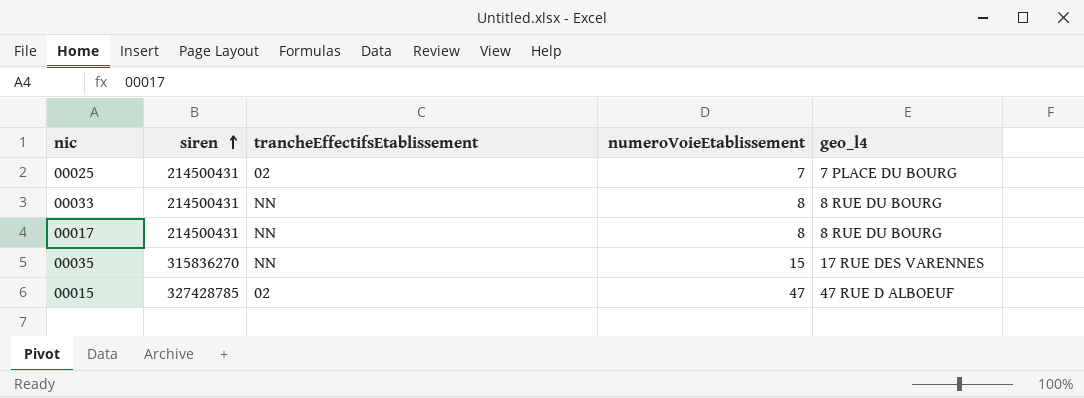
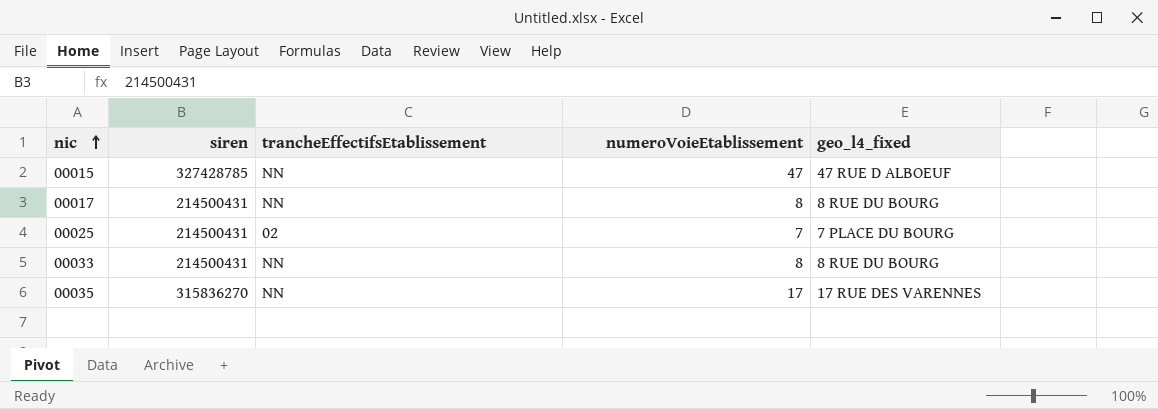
row order: siren ascending -> nic ascending
column name: geo_l4 -> geo_l4_fixed
00015 | trancheEffectifsEtablissement: 02 -> NN
00035 | numeroVoieEtablissement: 15 -> 17

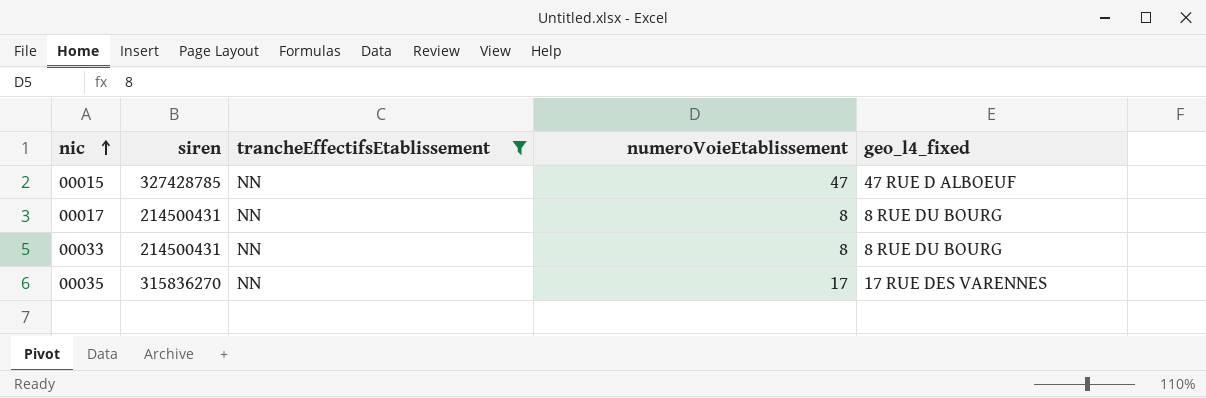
filter: none -> trancheEffectifsEtablissement = NN

